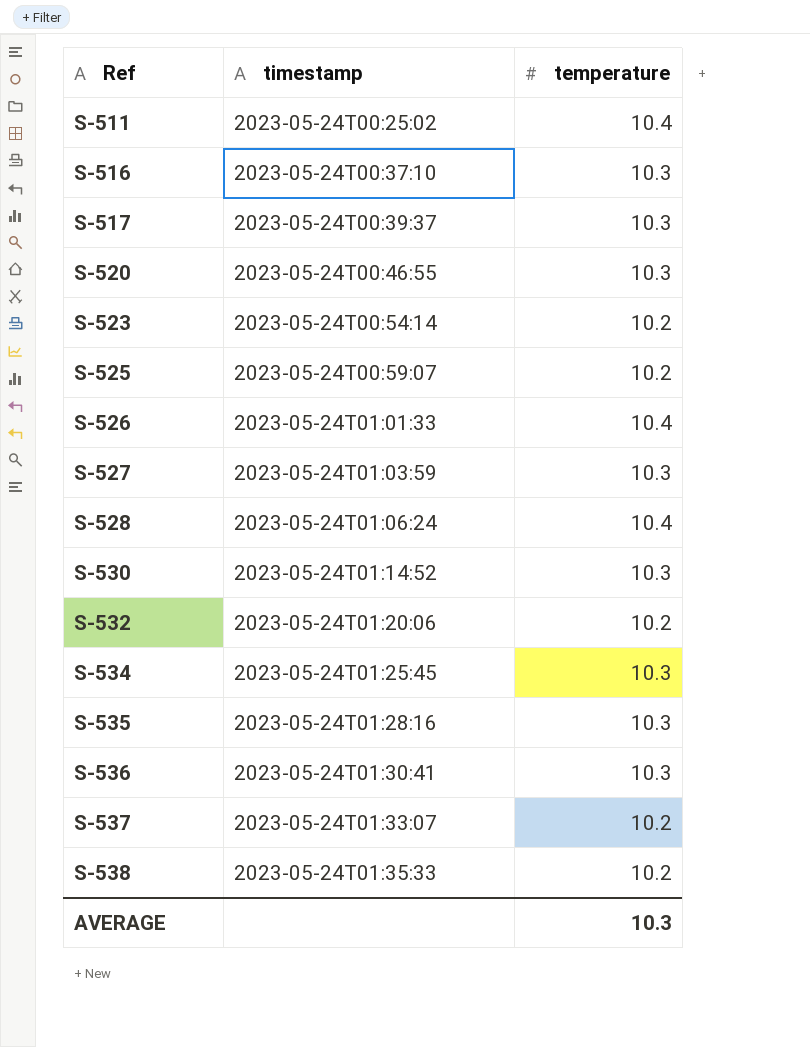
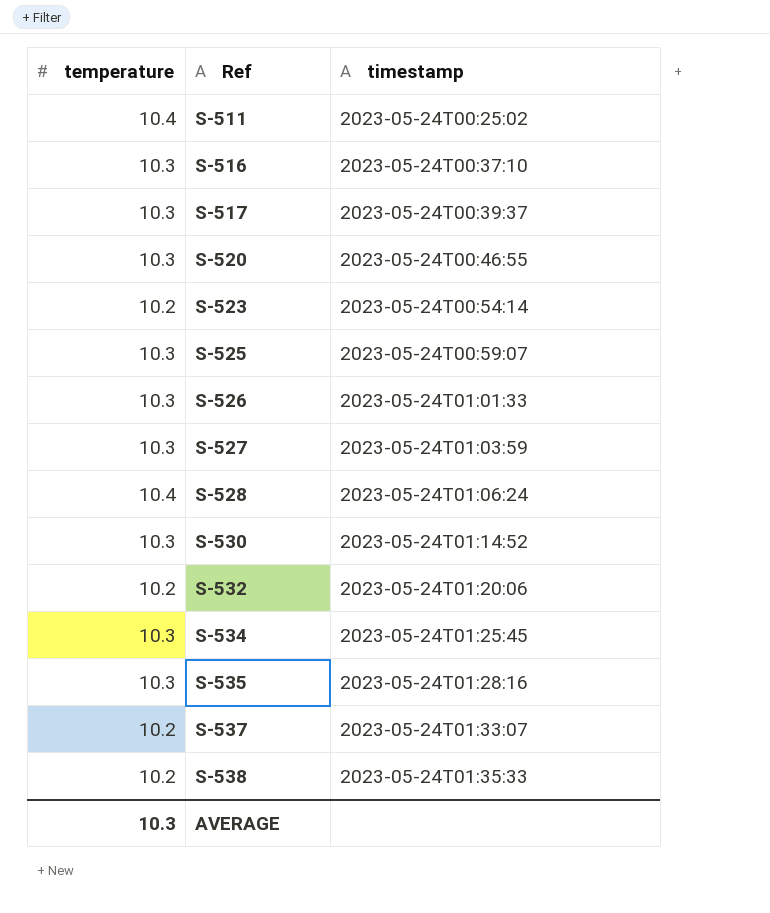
column temperature | position: 3 -> 1
row S-536: 2023-05-24T01:30:41 | 10.3 -> none
S-525 | temperature: 10.2 -> 10.3
S-526 | temperature: 10.4 -> 10.3

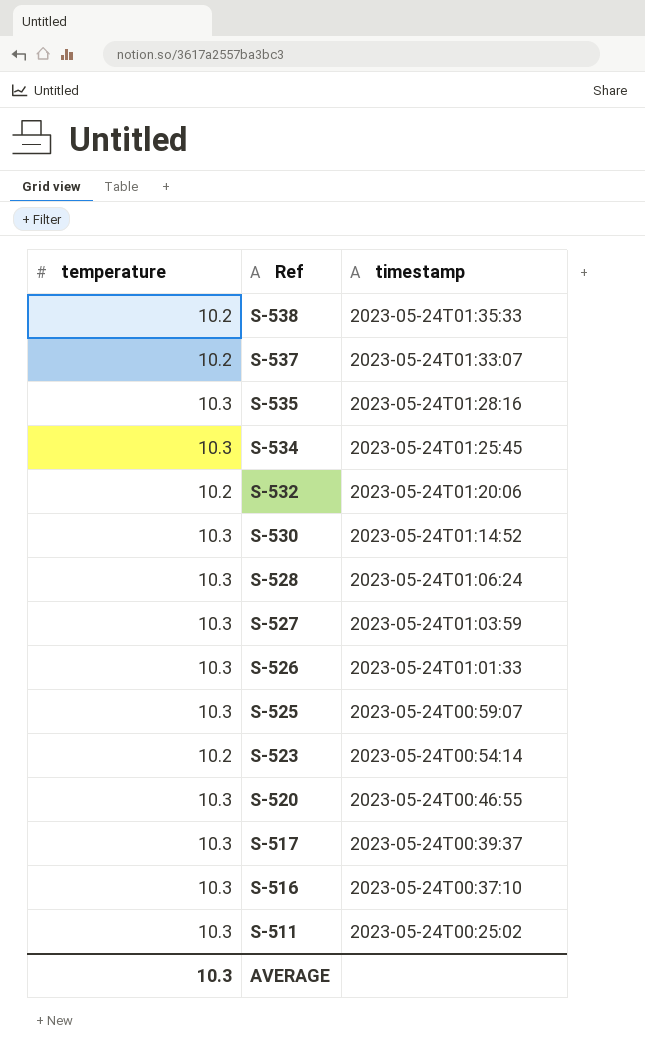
row order: Ref ascending -> Ref descending
S-528 | temperature: 10.4 -> 10.3
S-511 | temperature: 10.4 -> 10.3

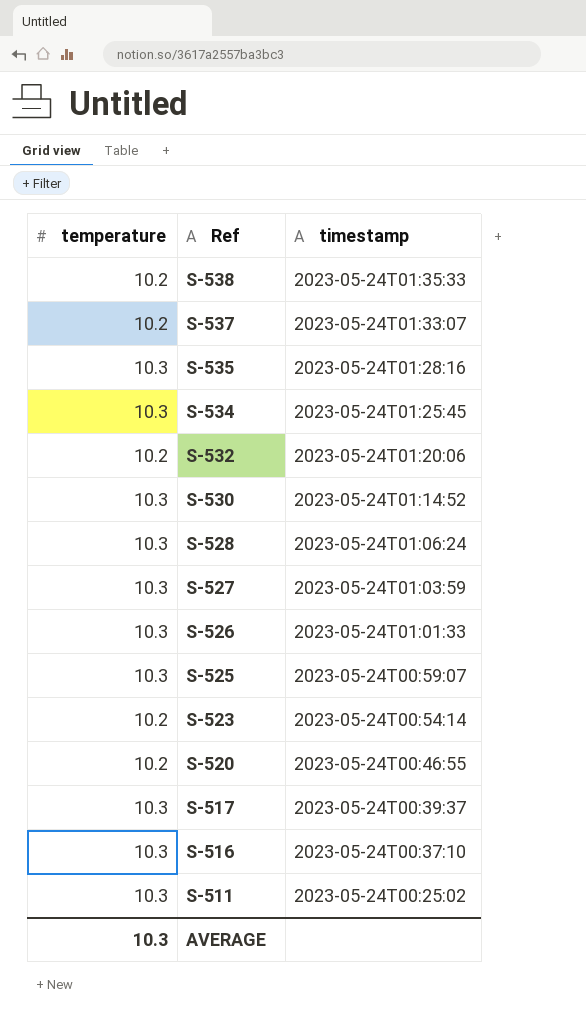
S-520 | temperature: 10.3 -> 10.2

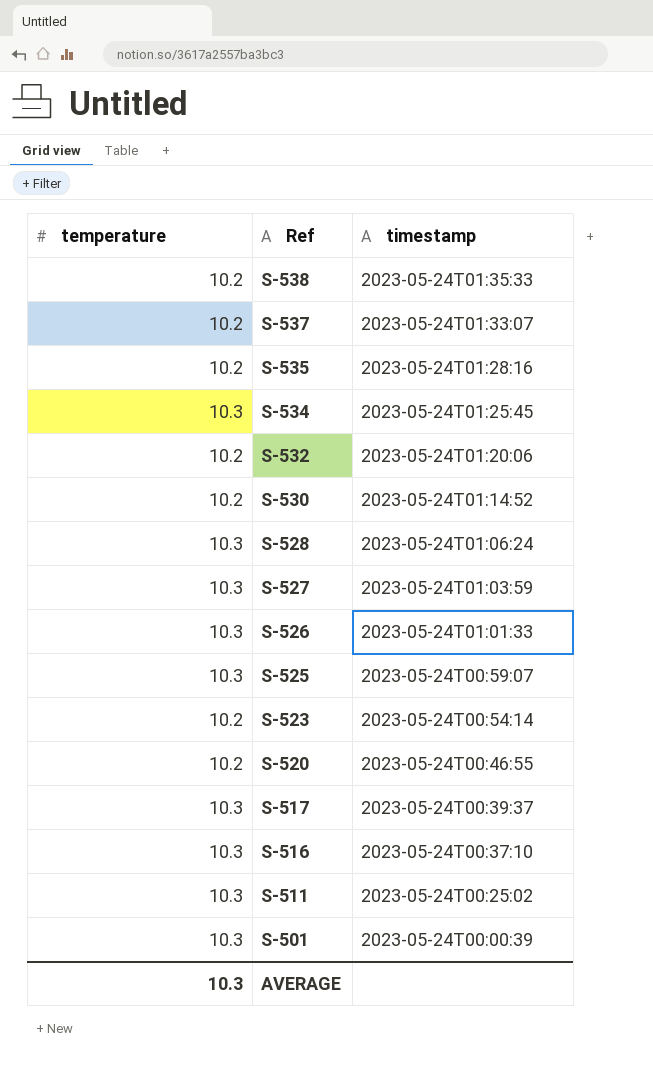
S-535 | temperature: 10.3 -> 10.2
S-530 | temperature: 10.3 -> 10.2
row S-501: none -> 10.3 | 2023-05-24T00:00:39

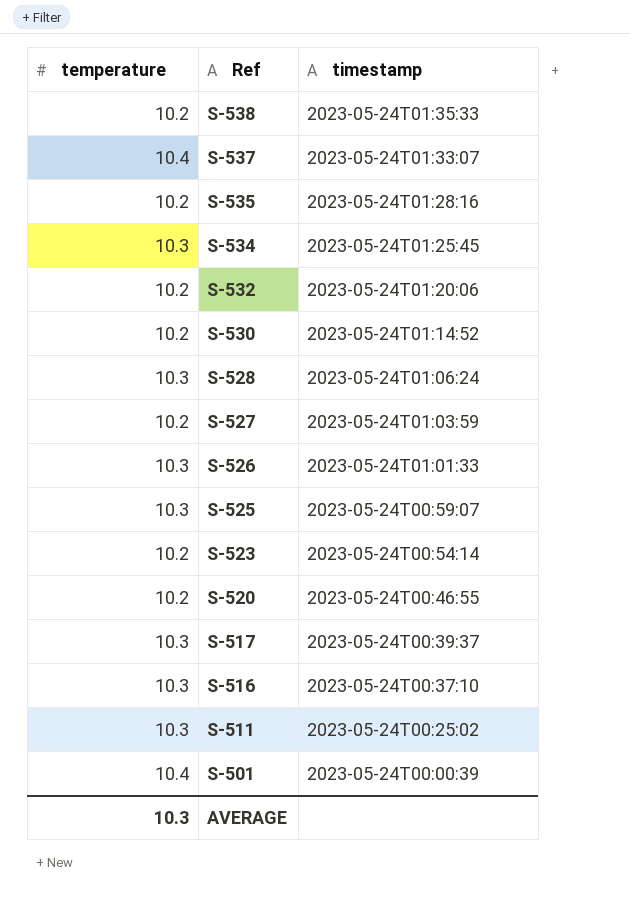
S-537 | temperature: 10.2 -> 10.4
S-527 | temperature: 10.3 -> 10.2
S-501 | temperature: 10.3 -> 10.4

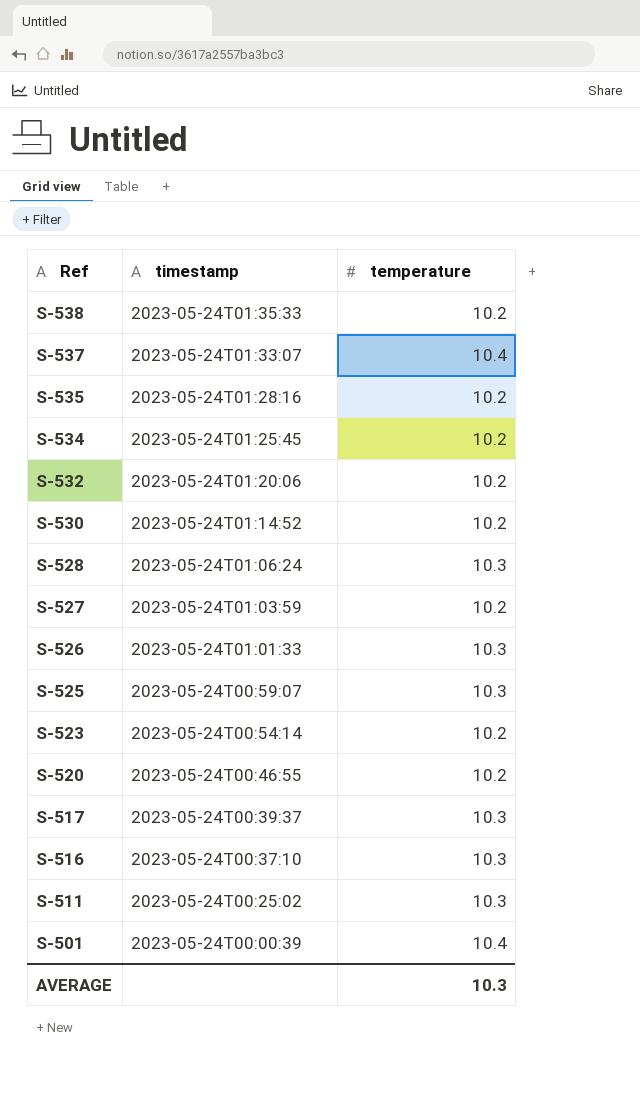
column temperature | position: 1 -> 3
S-534 | temperature: 10.3 -> 10.2

